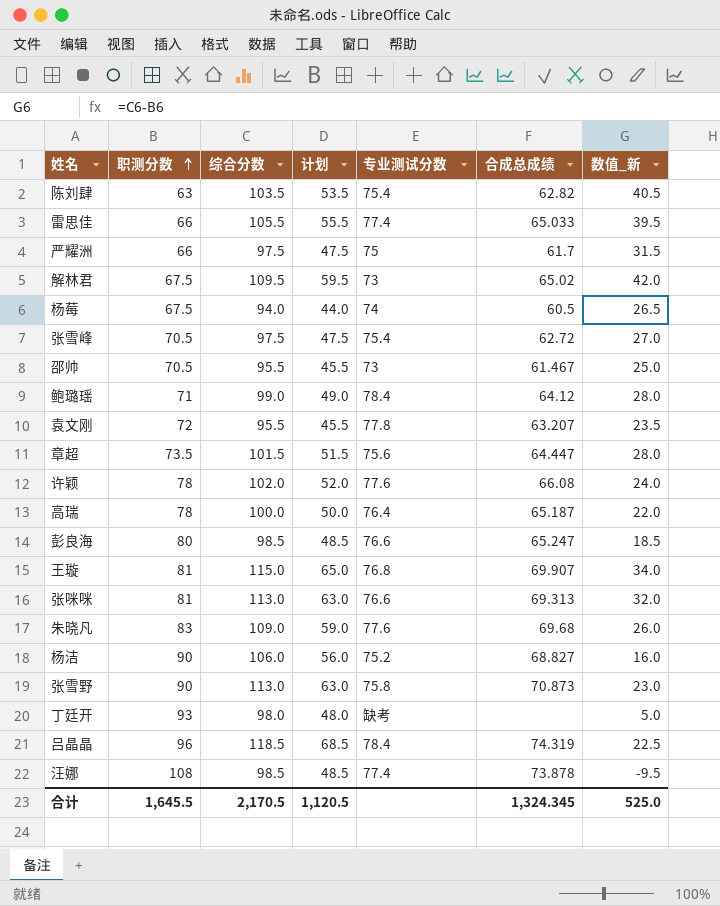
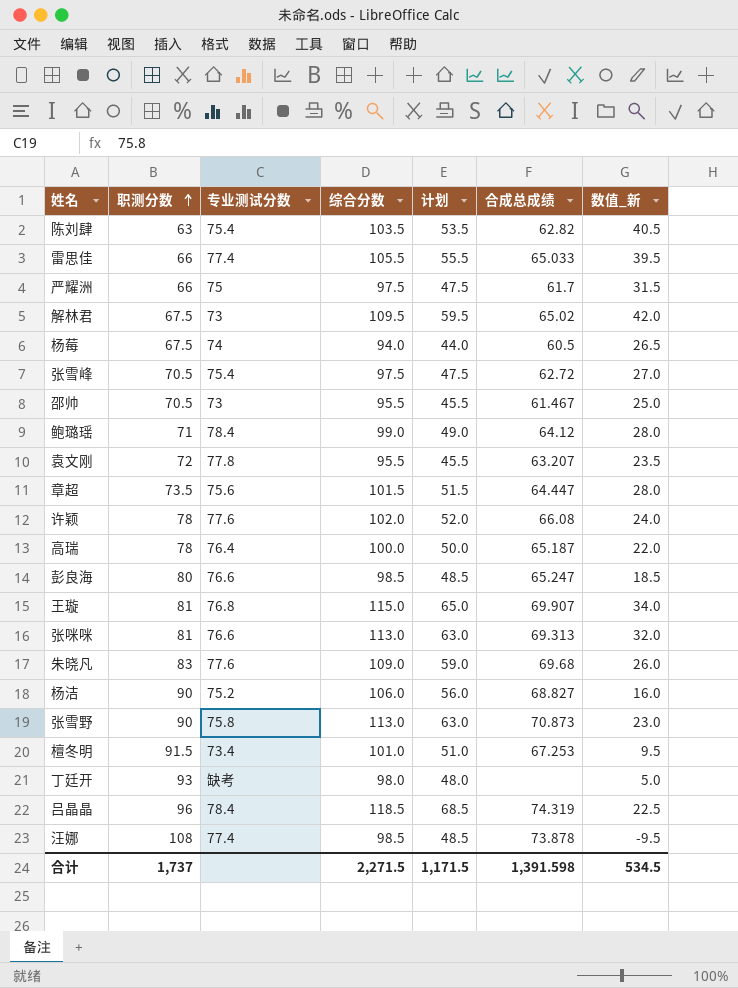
column 专业测试分数 | position: 5 -> 3
row 檀冬明: none -> 91.5 | 73.4 | 101.0 | 51.0 | 67.253 | 9.5
合计 | 职测分数: 1,645.5 -> 1,737
合计 | 综合分数: 2,170.5 -> 2,271.5
合计 | 计划: 1,120.5 -> 1,171.5
合计 | 合成总成绩: 1,324.345 -> 1,391.598
合计 | 数值_新: 525.0 -> 534.5

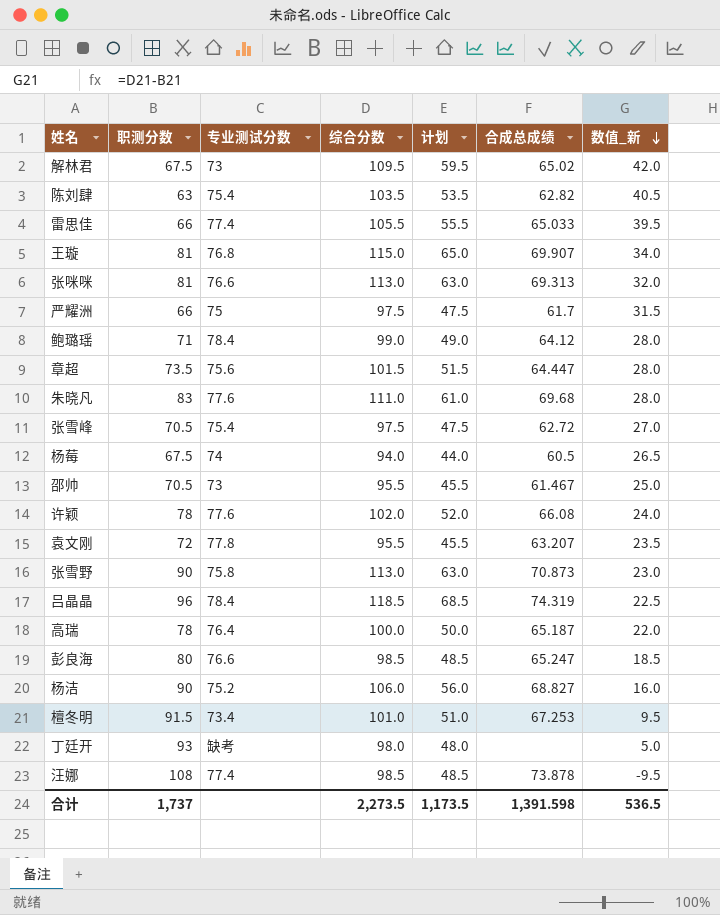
row order: 职测分数 ascending -> 数值_新 descending
朱晓凡 | 综合分数: 109.0 -> 111.0
朱晓凡 | 计划: 59.0 -> 61.0
朱晓凡 | 数值_新: 26.0 -> 28.0
合计 | 综合分数: 2,271.5 -> 2,273.5
合计 | 计划: 1,171.5 -> 1,173.5
合计 | 数值_新: 534.5 -> 536.5

